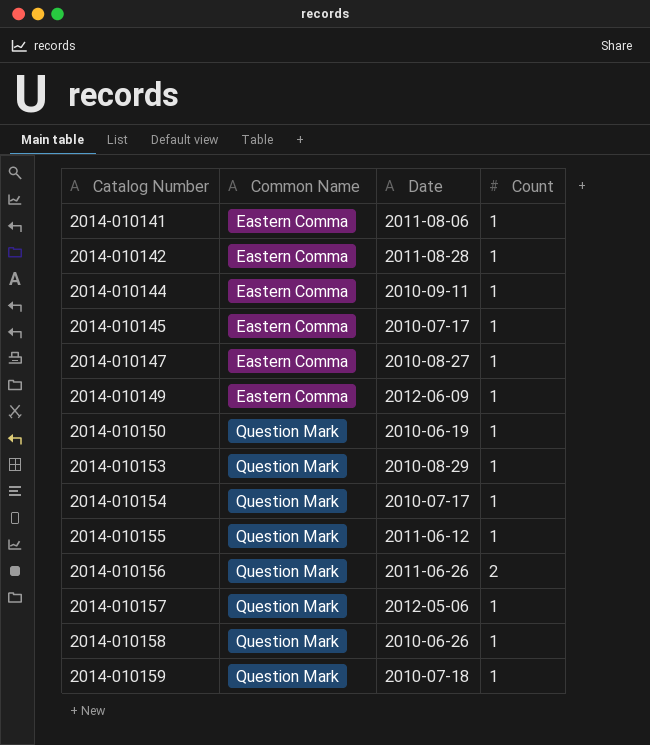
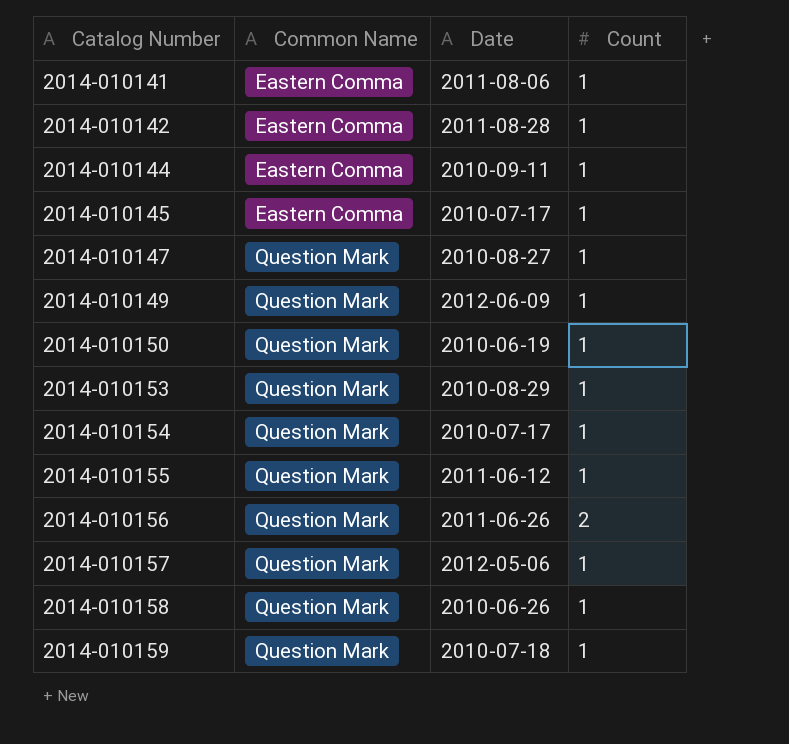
2014-010147 | Common Name: Eastern Comma -> Question Mark
2014-010149 | Common Name: Eastern Comma -> Question Mark

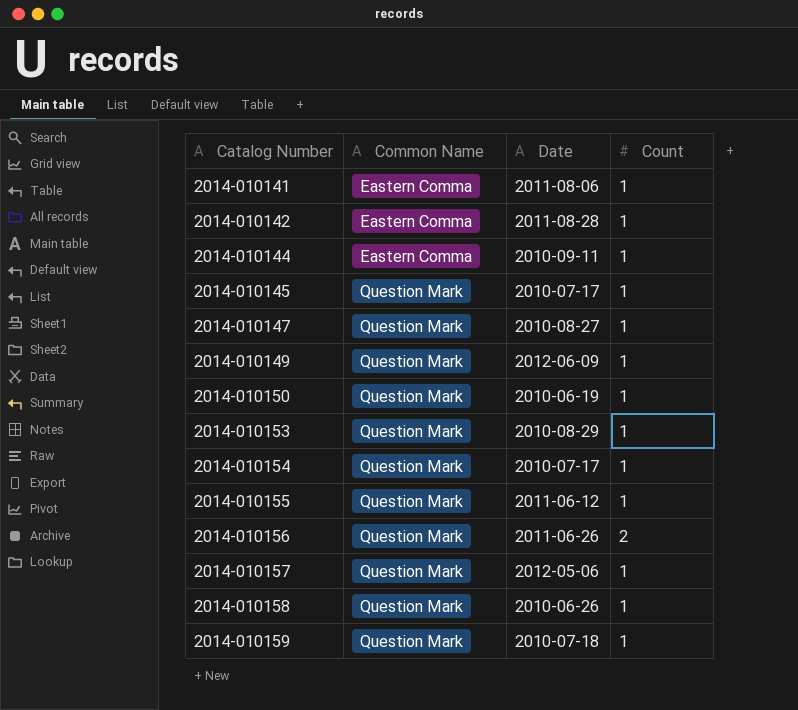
2014-010145 | Common Name: Eastern Comma -> Question Mark

